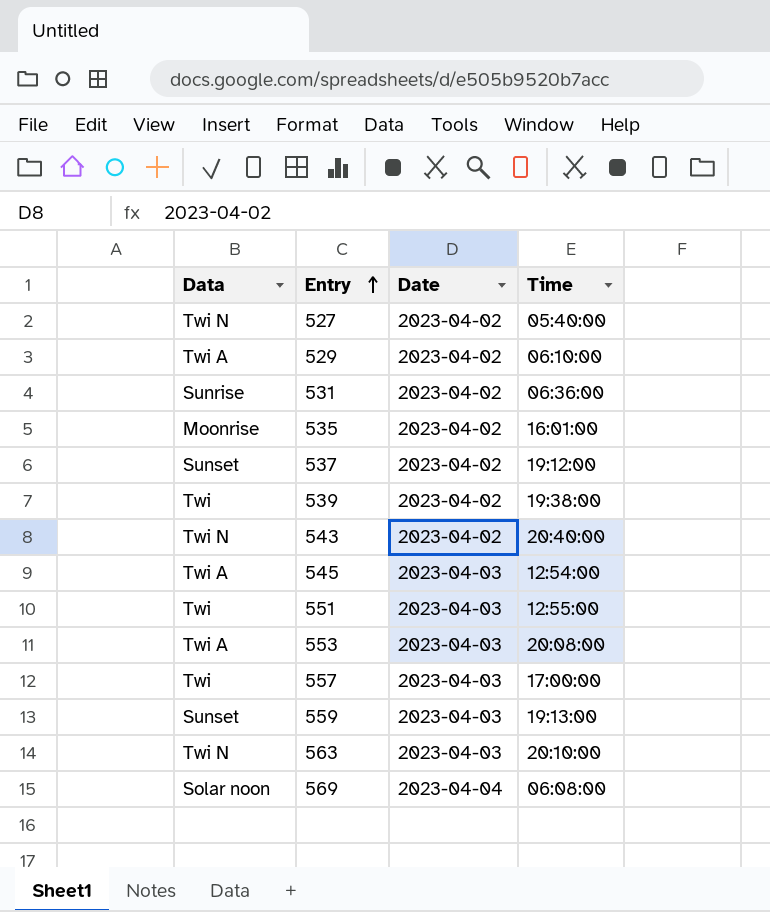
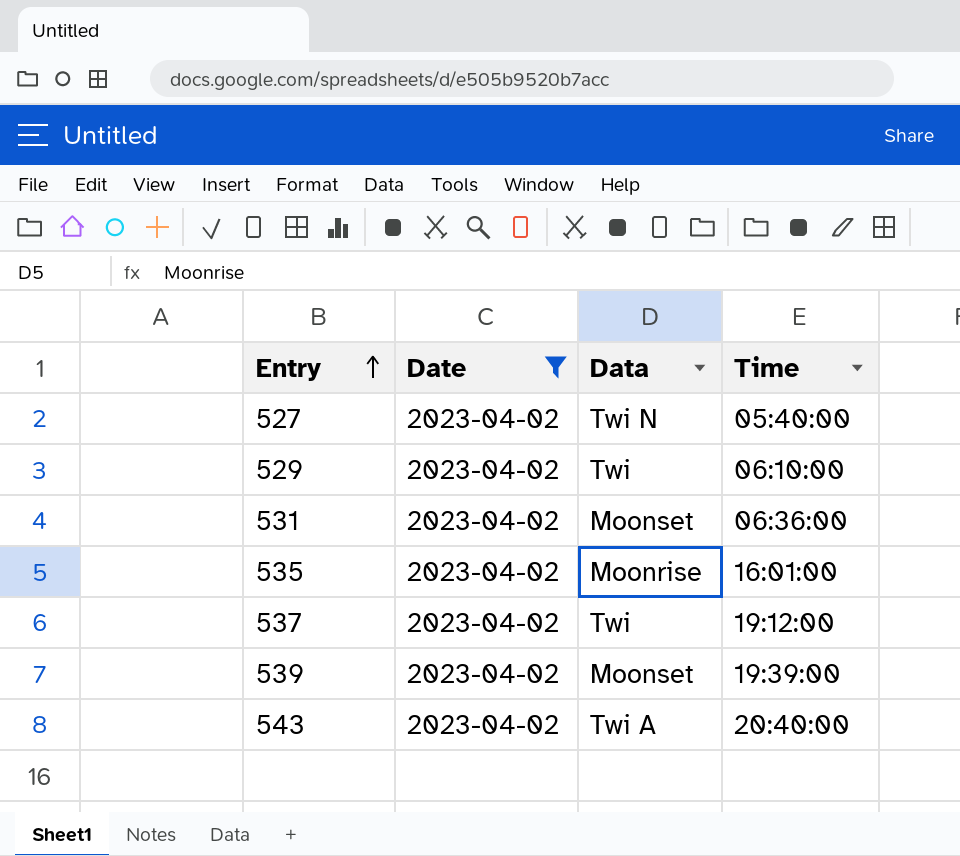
filter: none -> Date = 2023-04-02
column Data | position: 1 -> 3
529 | Data: Twi A -> Twi
531 | Data: Sunrise -> Moonset
537 | Data: Sunset -> Twi
539 | Data: Twi -> Moonset
539 | Time: 19:38:00 -> 19:39:00
543 | Data: Twi N -> Twi A

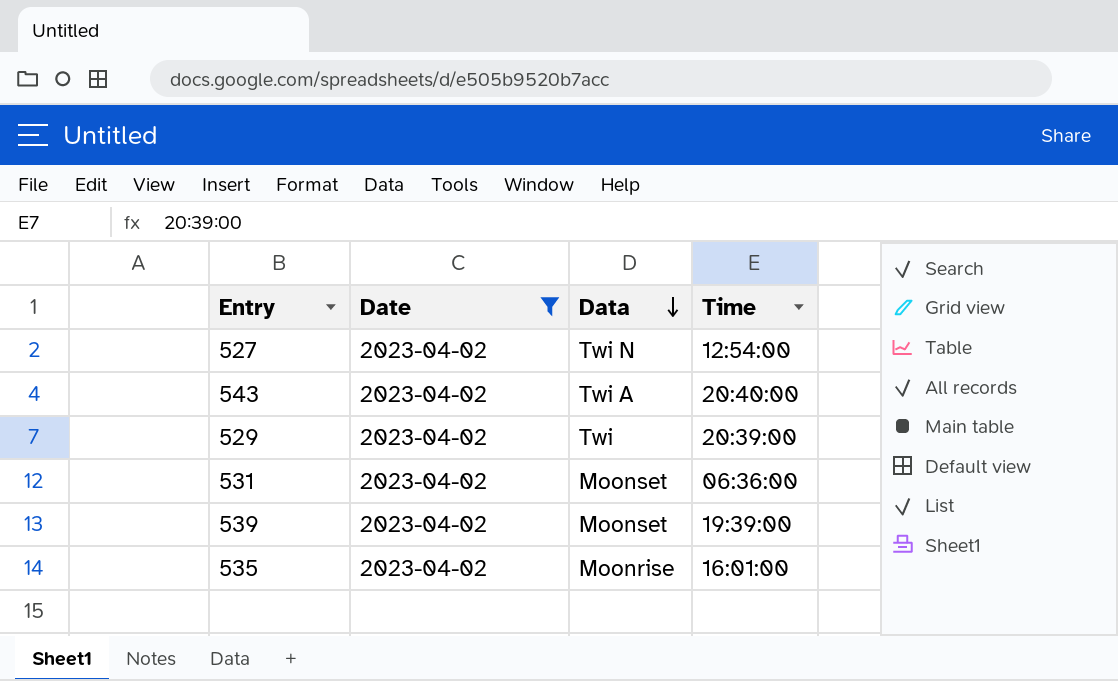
row order: Entry ascending -> Data descending
row 537: 2023-04-02 | Twi | 19:12:00 -> none
527 | Time: 05:40:00 -> 12:54:00
529 | Time: 06:10:00 -> 20:39:00

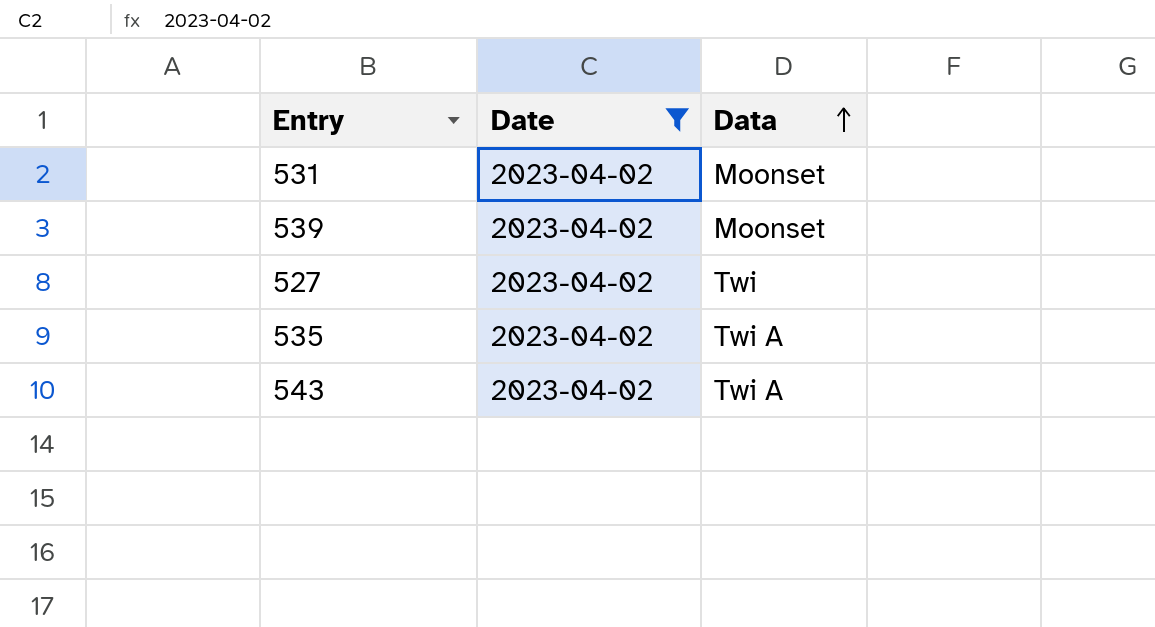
row order: Data descending -> Data ascending
column Time | position: 4 -> none
row 529: 2023-04-02 | Twi | 20:39:00 -> none
527 | Data: Twi N -> Twi
535 | Data: Moonrise -> Twi A

